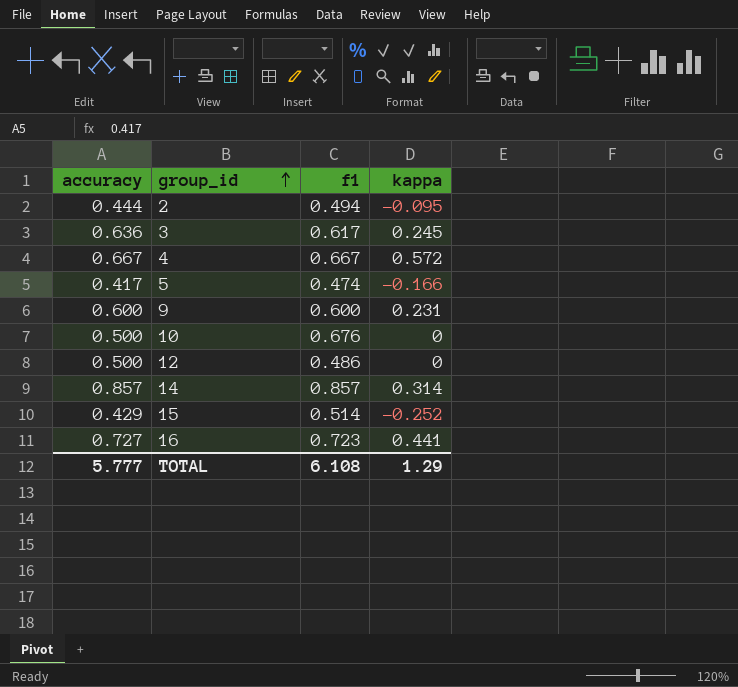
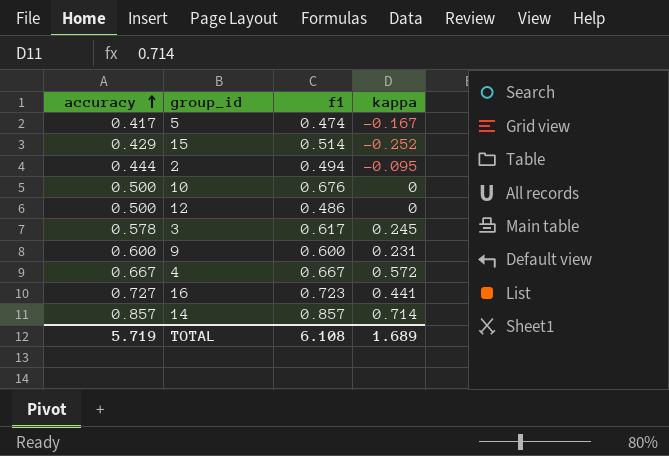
row order: group_id ascending -> accuracy ascending
5 | kappa: -0.166 -> -0.167
3 | accuracy: 0.636 -> 0.578
14 | kappa: 0.314 -> 0.714
TOTAL | accuracy: 5.777 -> 5.719
TOTAL | kappa: 1.29 -> 1.689

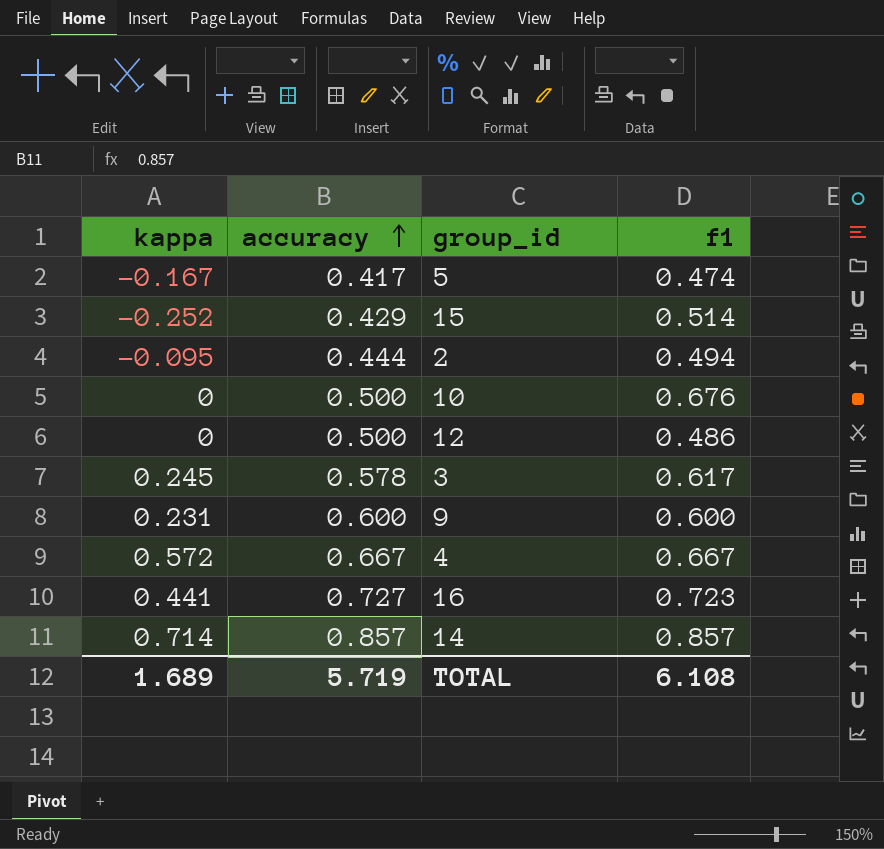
column kappa | position: 4 -> 1

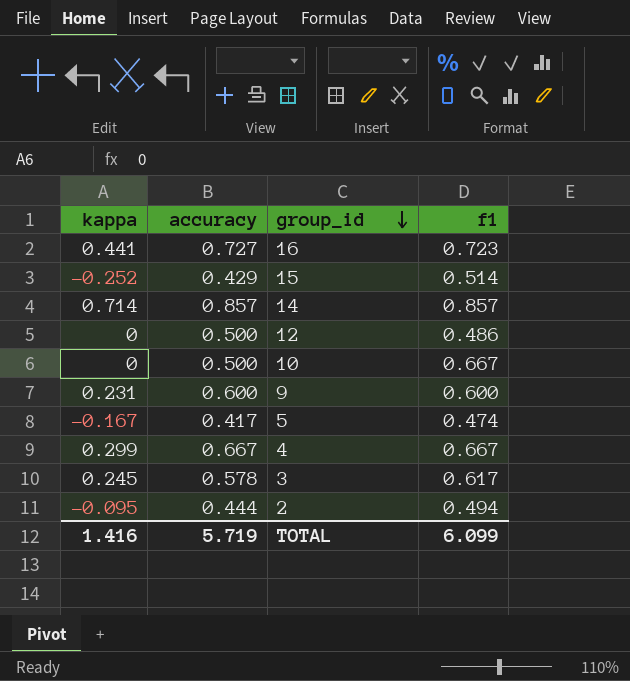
row order: accuracy ascending -> group_id descending
10 | f1: 0.676 -> 0.667
4 | kappa: 0.572 -> 0.299
TOTAL | kappa: 1.689 -> 1.416
TOTAL | f1: 6.108 -> 6.099

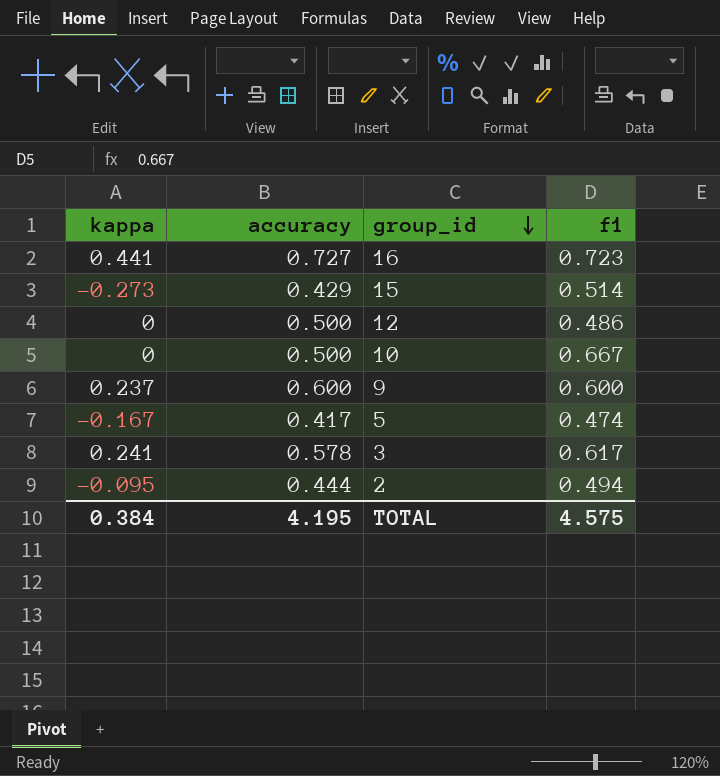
row 14: 0.714 | 0.857 | 0.857 -> none
row 4: 0.299 | 0.667 | 0.667 -> none
15 | kappa: -0.252 -> -0.273
9 | kappa: 0.231 -> 0.237
3 | kappa: 0.245 -> 0.241
TOTAL | kappa: 1.416 -> 0.384
TOTAL | accuracy: 5.719 -> 4.195
TOTAL | f1: 6.099 -> 4.575

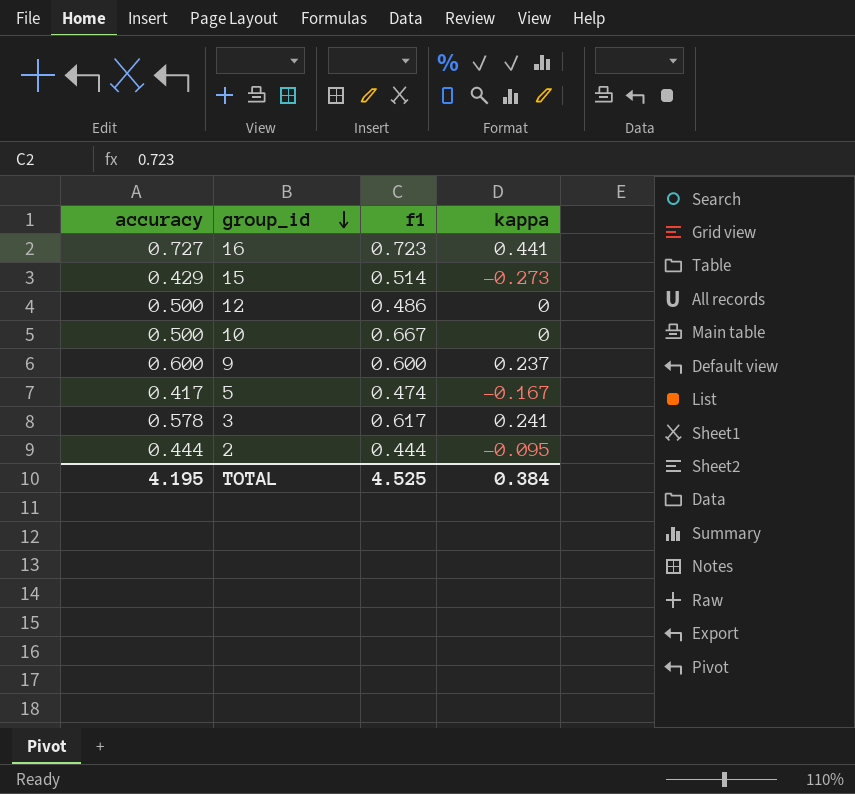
column kappa | position: 1 -> 4
2 | f1: 0.494 -> 0.444
TOTAL | f1: 4.575 -> 4.525

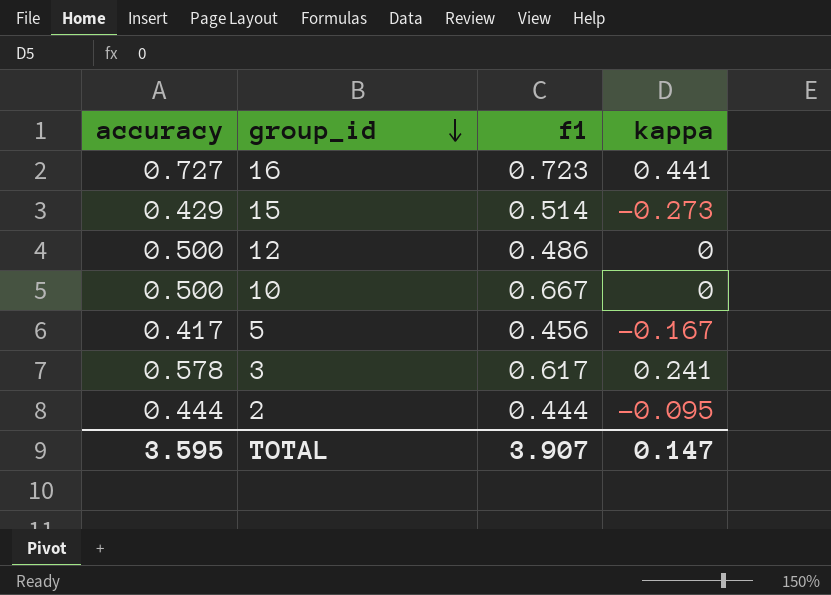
row 9: 0.600 | 0.600 | 0.237 -> none
5 | f1: 0.474 -> 0.456
TOTAL | accuracy: 4.195 -> 3.595
TOTAL | f1: 4.525 -> 3.907
TOTAL | kappa: 0.384 -> 0.147

